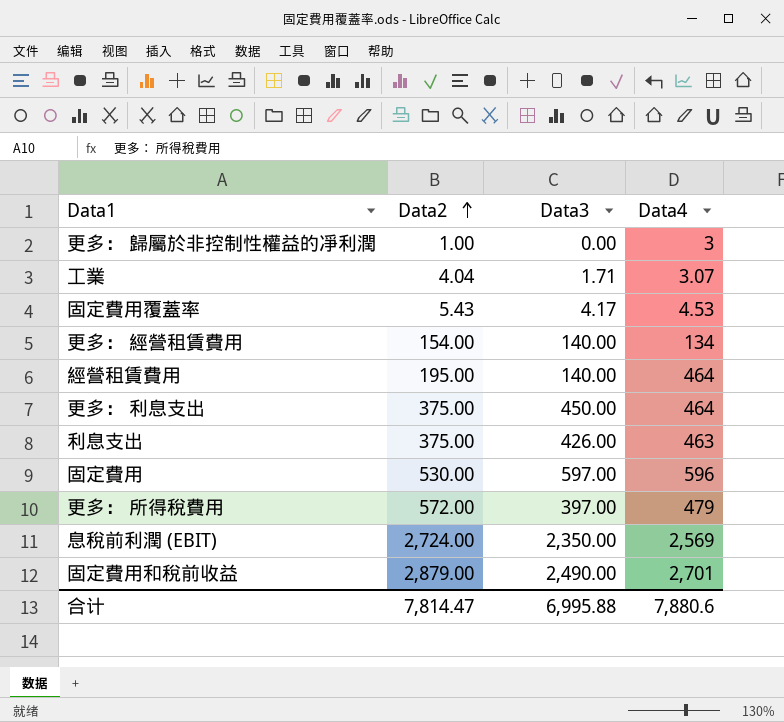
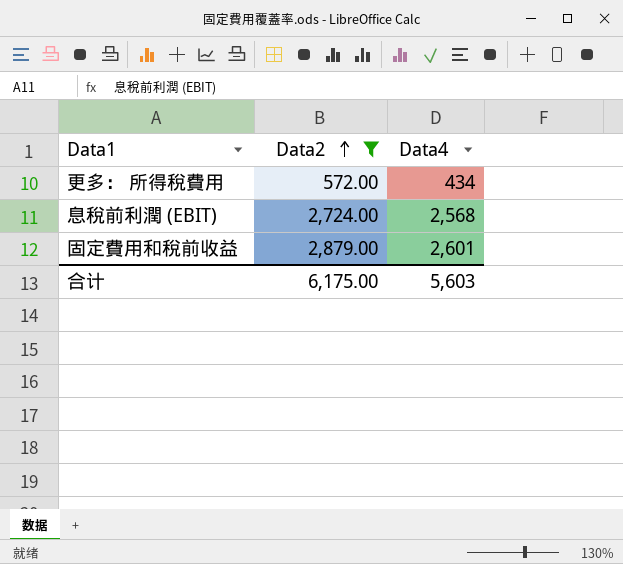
filter: none -> Data2 >= 572.00
column Data3 | position: 3 -> none
更多： 所得稅費用 | Data4: 479 -> 434
息稅前利潤 (EBIT) | Data4: 2,569 -> 2,568
固定費用和稅前收益 | Data4: 2,701 -> 2,601
合计 | Data2: 7,814.47 -> 6,175.00
合计 | Data4: 7,880.6 -> 5,603

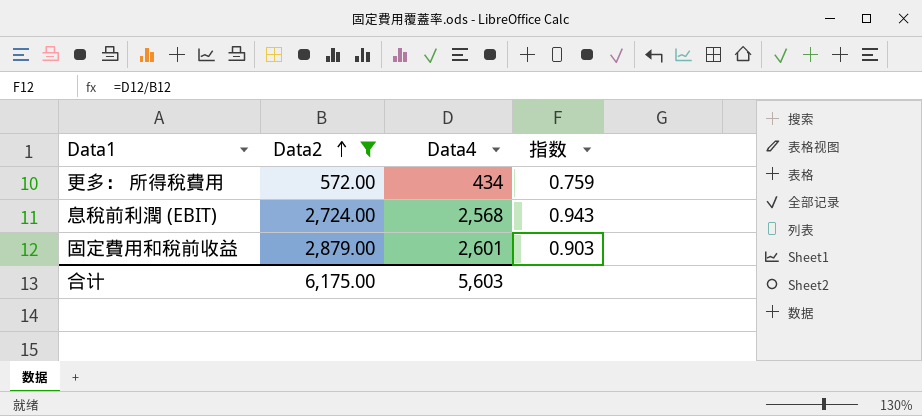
column 指数 | formula: none -> [Data4] / [Data2]

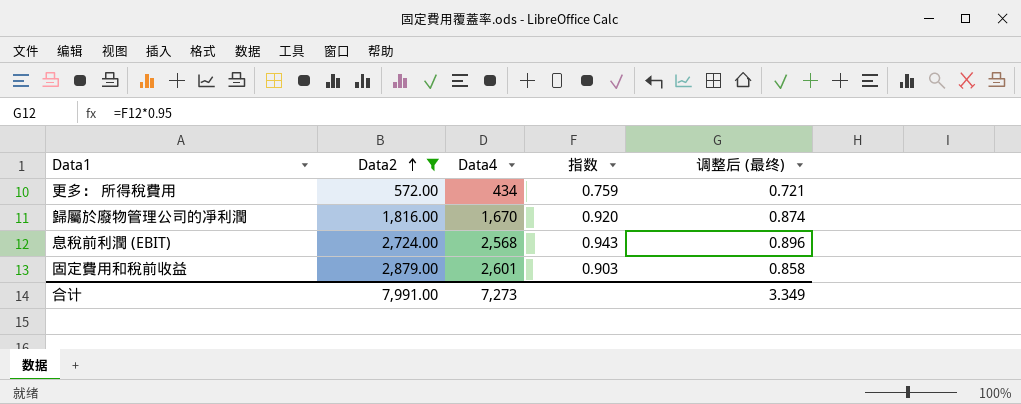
column 调整后 (最终) | formula: none -> [指数] * 0.95
row 歸屬於廢物管理公司的凈利潤: none -> 1,816.00 | 1,670 | 0.920 | 0.874
合计 | Data2: 6,175.00 -> 7,991.00
合计 | Data4: 5,603 -> 7,273

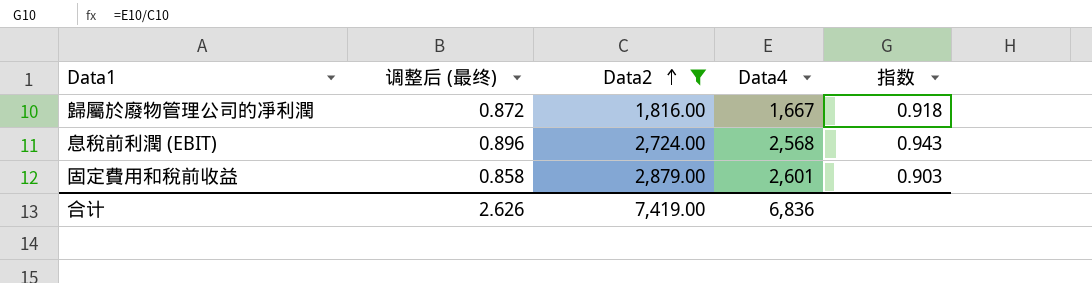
column 调整后 (最终) | position: 5 -> 2
row 更多： 所得稅費用: 572.00 | 434 | 0.759 | 0.721 -> none
歸屬於廢物管理公司的凈利潤 | 调整后 (最终): 0.874 -> 0.872
歸屬於廢物管理公司的凈利潤 | Data4: 1,670 -> 1,667
歸屬於廢物管理公司的凈利潤 | 指数: 0.920 -> 0.918
合计 | 调整后 (最终): 3.349 -> 2.626
合计 | Data2: 7,991.00 -> 7,419.00
合计 | Data4: 7,273 -> 6,836

